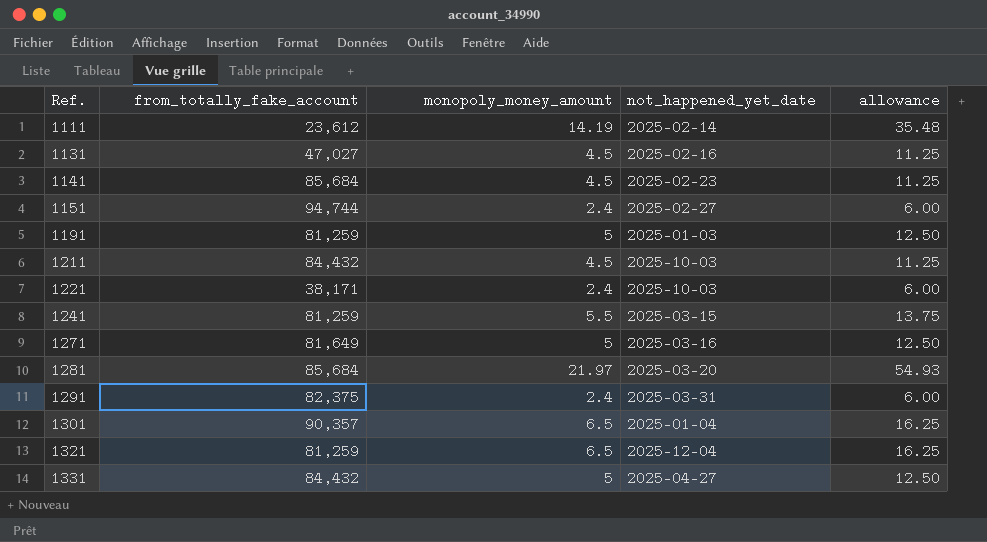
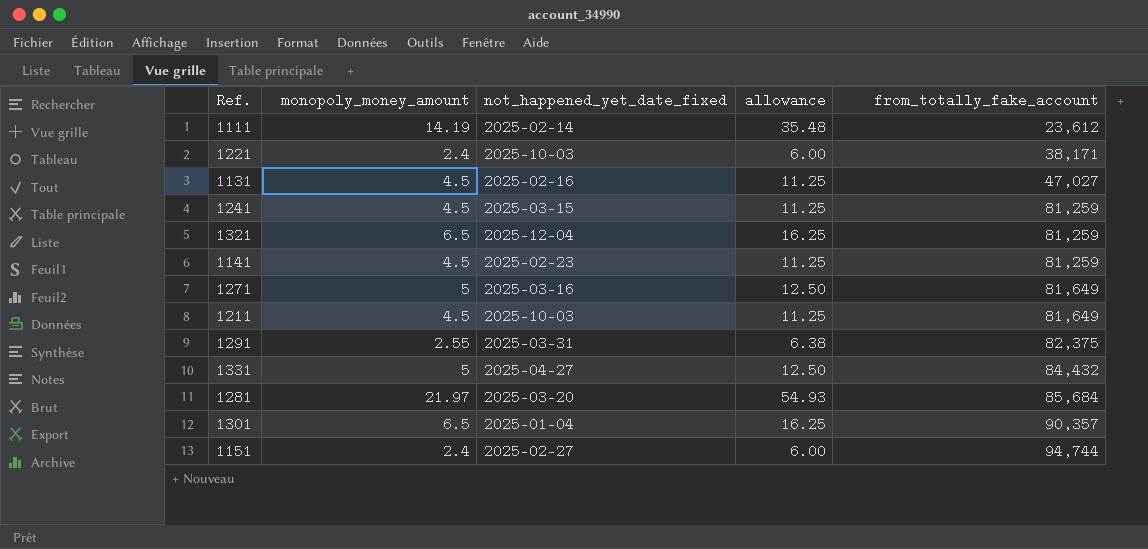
row order: Ref. ascending -> from_totally_fake_account ascending
column name: not_happened_yet_date -> not_happened_yet_date_fixed
column from_totally_fake_account | position: 2 -> 5
row 1191: 81,259 | 5 | 2025-01-03 | 12.50 -> none
1241 | monopoly_money_amount: 5.5 -> 4.5
1241 | allowance: 13.75 -> 11.25
1141 | from_totally_fake_account: 85,684 -> 81,259
1211 | from_totally_fake_account: 84,432 -> 81,649
1291 | monopoly_money_amount: 2.4 -> 2.55
1291 | allowance: 6.00 -> 6.38

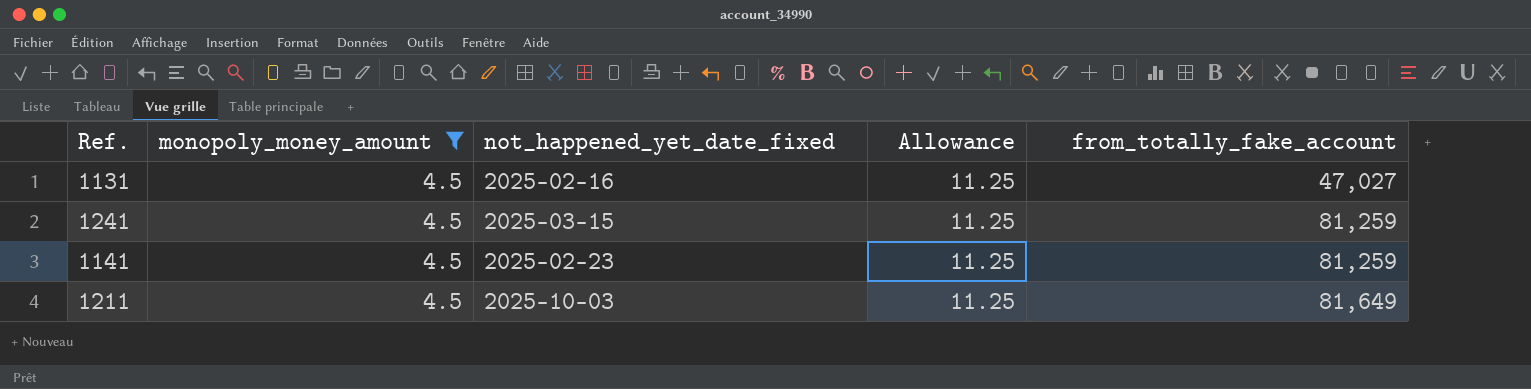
filter: none -> monopoly_money_amount = 4.5
column name: allowance -> Allowance

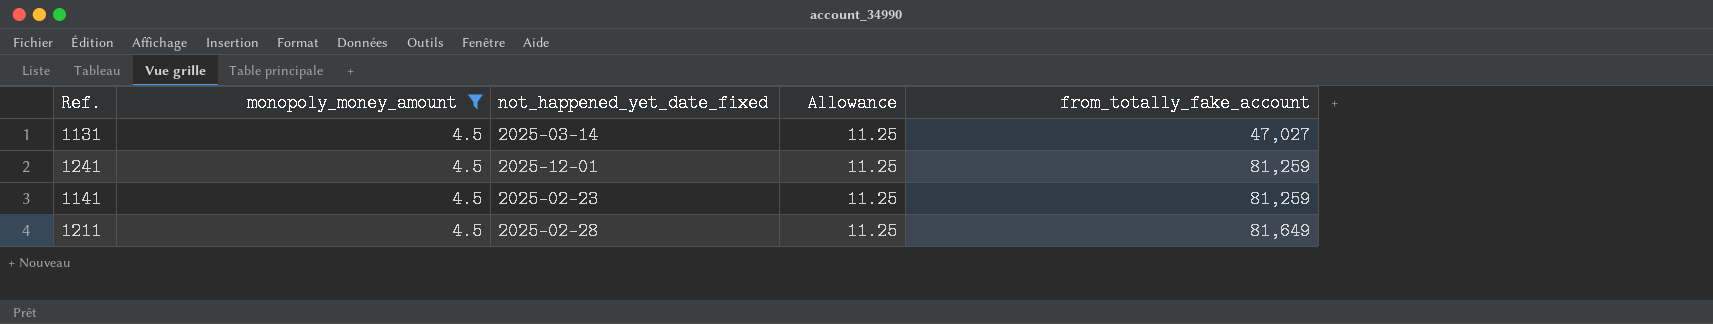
1131 | not_happened_yet_date_fixed: 2025-02-16 -> 2025-03-14
1241 | not_happened_yet_date_fixed: 2025-03-15 -> 2025-12-01
1211 | not_happened_yet_date_fixed: 2025-10-03 -> 2025-02-28

